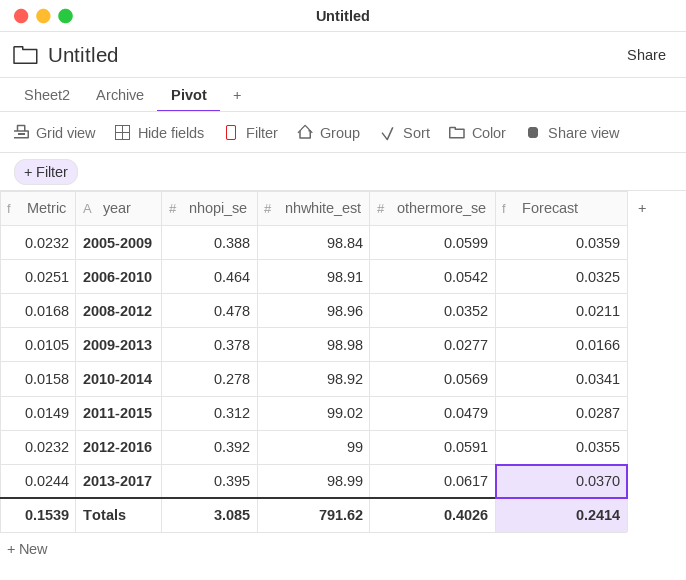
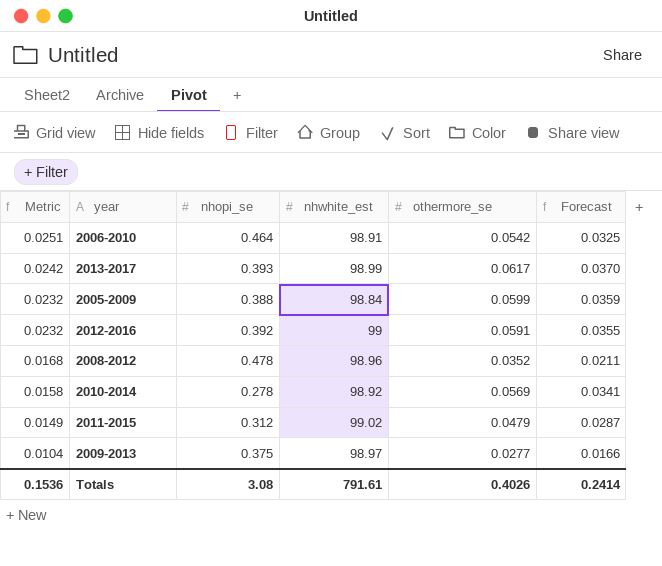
row order: year ascending -> Metric descending
2013-2017 | Metric: 0.0244 -> 0.0242
2013-2017 | nhopi_se: 0.395 -> 0.393
2009-2013 | Metric: 0.0105 -> 0.0104
2009-2013 | nhopi_se: 0.378 -> 0.375
2009-2013 | nhwhite_est: 98.98 -> 98.97
Totals | Metric: 0.1539 -> 0.1536
Totals | nhopi_se: 3.085 -> 3.08
Totals | nhwhite_est: 791.62 -> 791.61

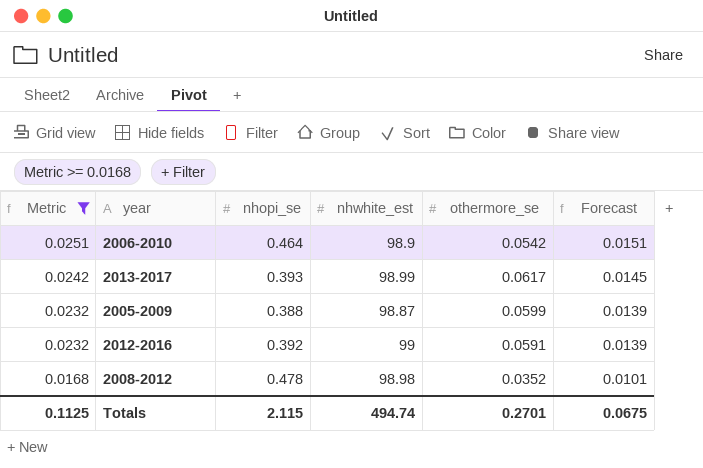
filter: none -> Metric >= 0.0168
column Forecast | formula: [othermore_se] * 0.6 -> [Metric] * 0.6
2006-2010 | nhwhite_est: 98.91 -> 98.9
2005-2009 | nhwhite_est: 98.84 -> 98.87
2008-2012 | nhwhite_est: 98.96 -> 98.98
Totals | Metric: 0.1536 -> 0.1125
Totals | nhopi_se: 3.08 -> 2.115
Totals | nhwhite_est: 791.61 -> 494.74
Totals | othermore_se: 0.4026 -> 0.2701
Totals | Forecast: 0.2414 -> 0.0675

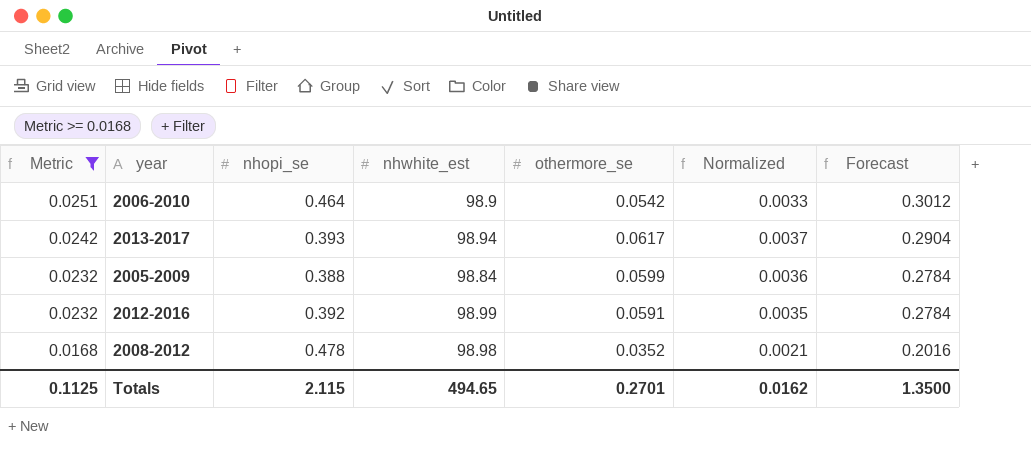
column Normalized | formula: none -> [othermore_se] * 0.06
column Forecast | formula: [Metric] * 0.6 -> [Metric] * 12
2013-2017 | nhwhite_est: 98.99 -> 98.94
2005-2009 | nhwhite_est: 98.87 -> 98.84
2012-2016 | nhwhite_est: 99 -> 98.99
Totals | nhwhite_est: 494.74 -> 494.65
Totals | Forecast: 0.0675 -> 1.3500

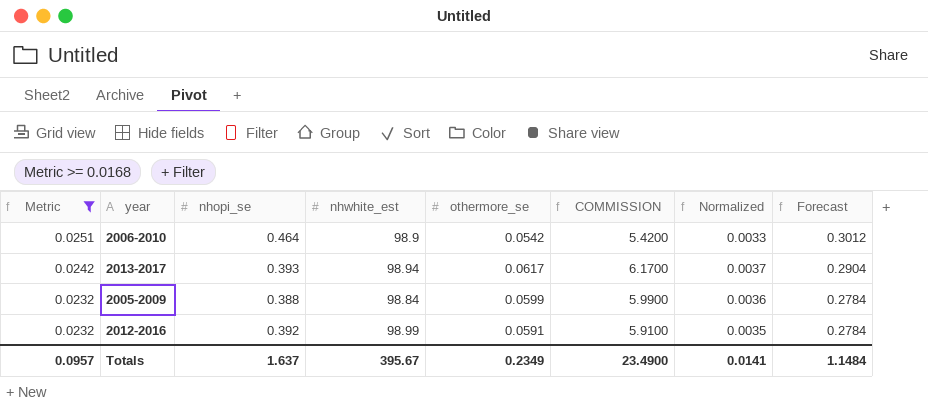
column COMMISSION | formula: none -> [othermore_se] * 100
row 2008-2012: 0.0168 | 0.478 | 98.98 | 0.0352 | 0.0021 | 0.2016 -> none
Totals | Metric: 0.1125 -> 0.0957
Totals | nhopi_se: 2.115 -> 1.637
Totals | nhwhite_est: 494.65 -> 395.67
Totals | othermore_se: 0.2701 -> 0.2349
Totals | Normalized: 0.0162 -> 0.0141
Totals | Forecast: 1.3500 -> 1.1484

